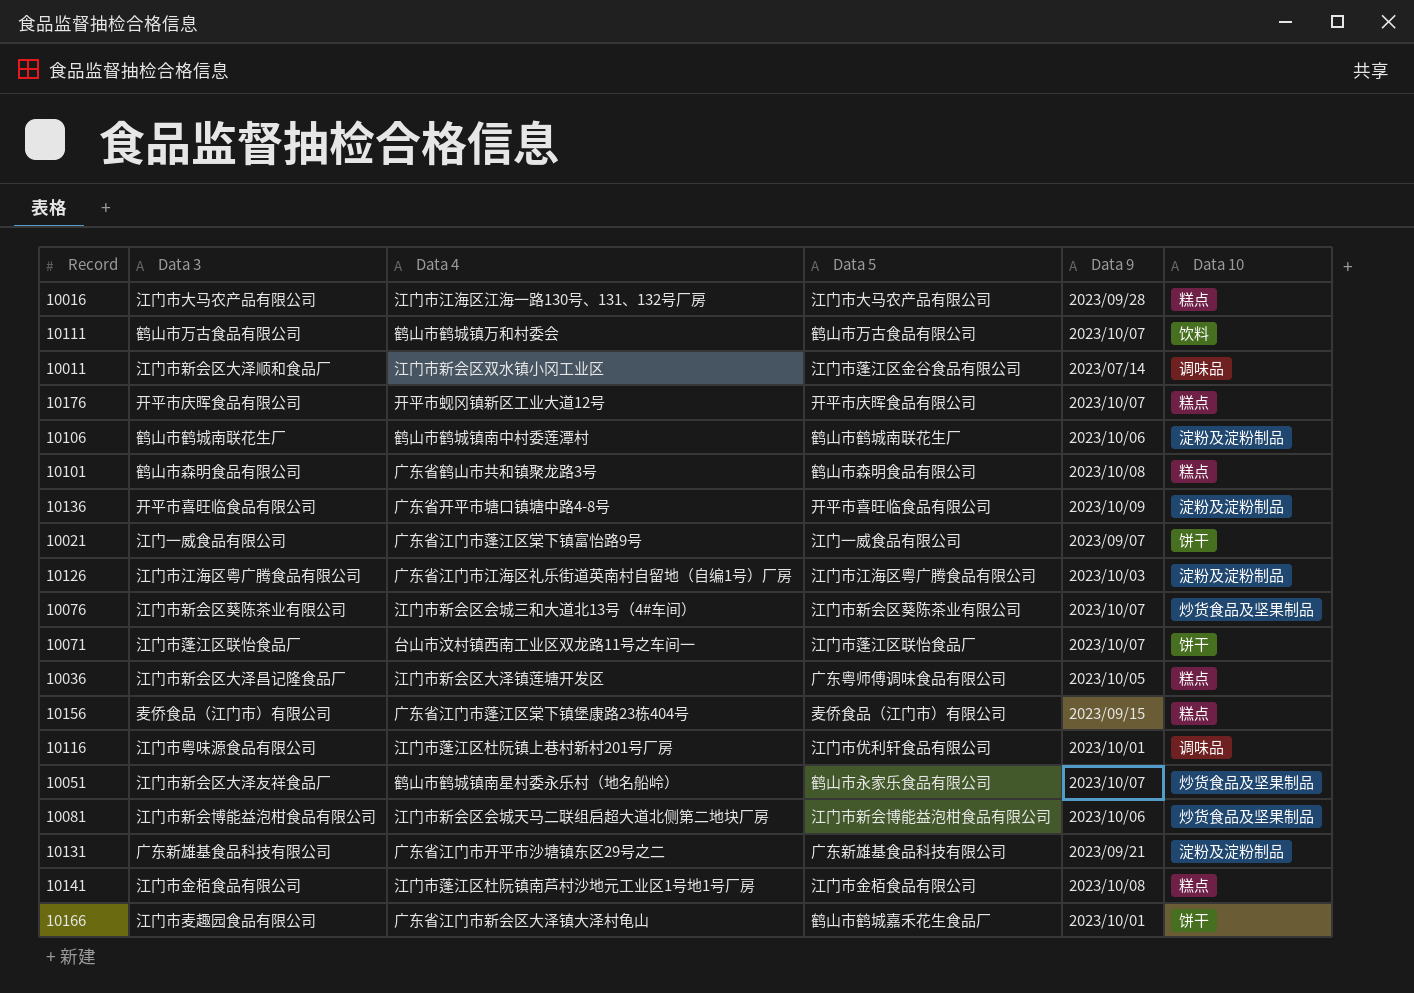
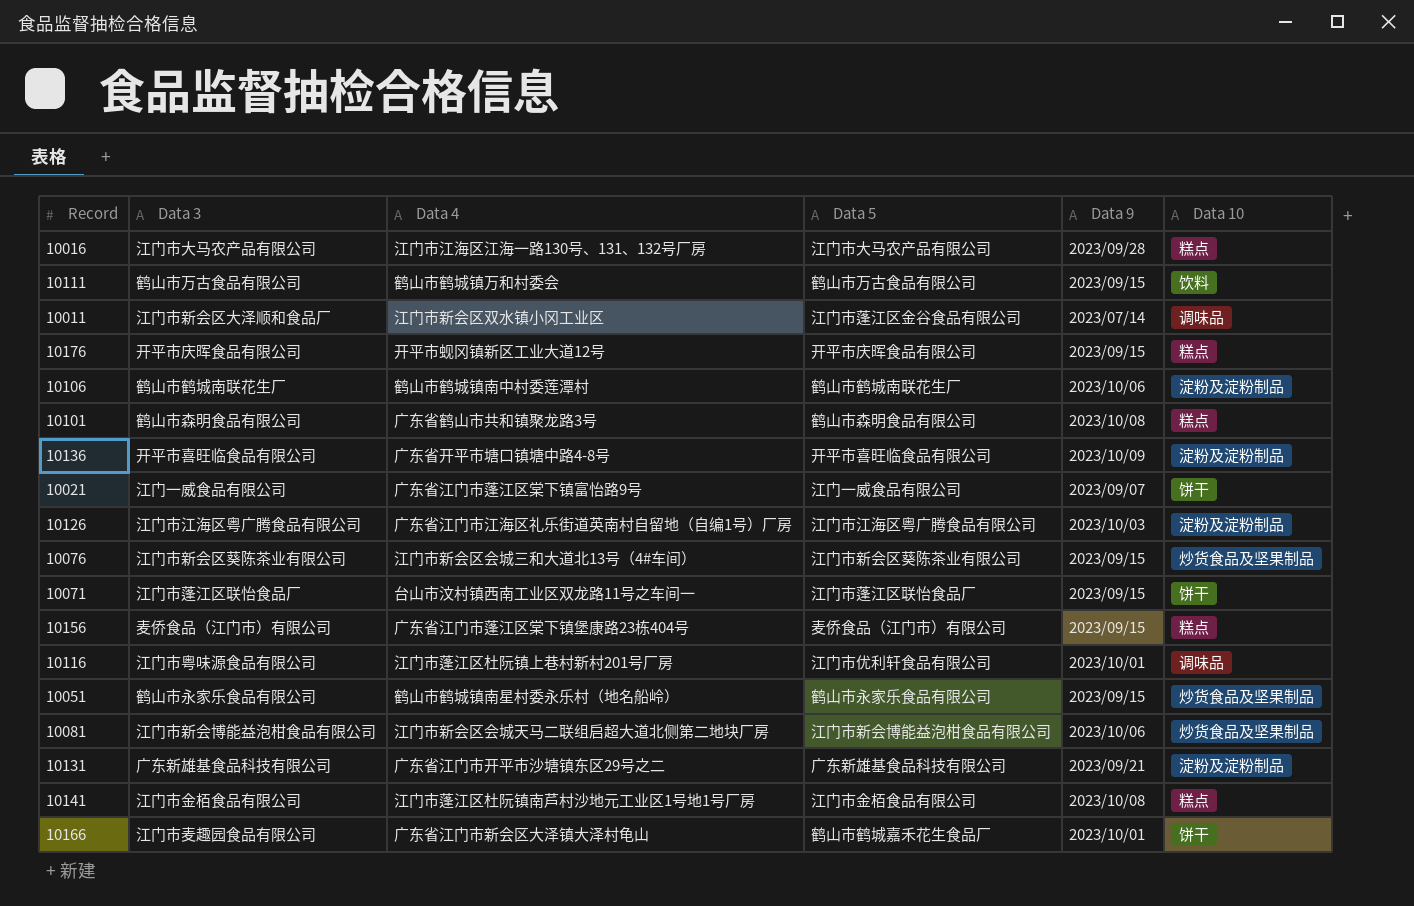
row 10036: 江门市新会区大泽昌记隆食品厂 | 江门市新会区大泽镇莲塘开发区 | 广东粤师傅调味食品有限公司 | 2023/10/05 | 糕点 -> none
10111 | Data 9: 2023/10/07 -> 2023/09/15
10176 | Data 9: 2023/10/07 -> 2023/09/15
10076 | Data 9: 2023/10/07 -> 2023/09/15
10071 | Data 9: 2023/10/07 -> 2023/09/15
10051 | Data 3: 江门市新会区大泽友祥食品厂 -> 鹤山市永家乐食品有限公司
10051 | Data 9: 2023/10/07 -> 2023/09/15

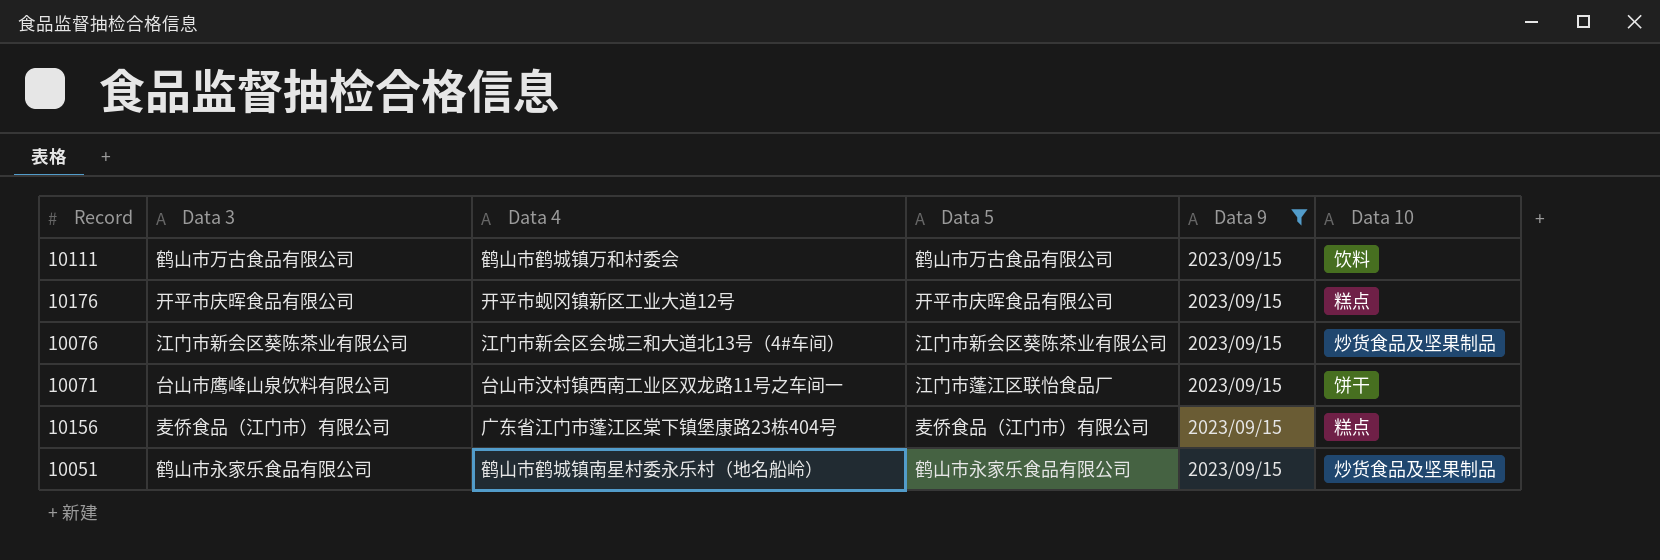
filter: none -> Data 9 = 2023/09/15
10071 | Data 3: 江门市蓬江区联怡食品厂 -> 台山市鹰峰山泉饮料有限公司

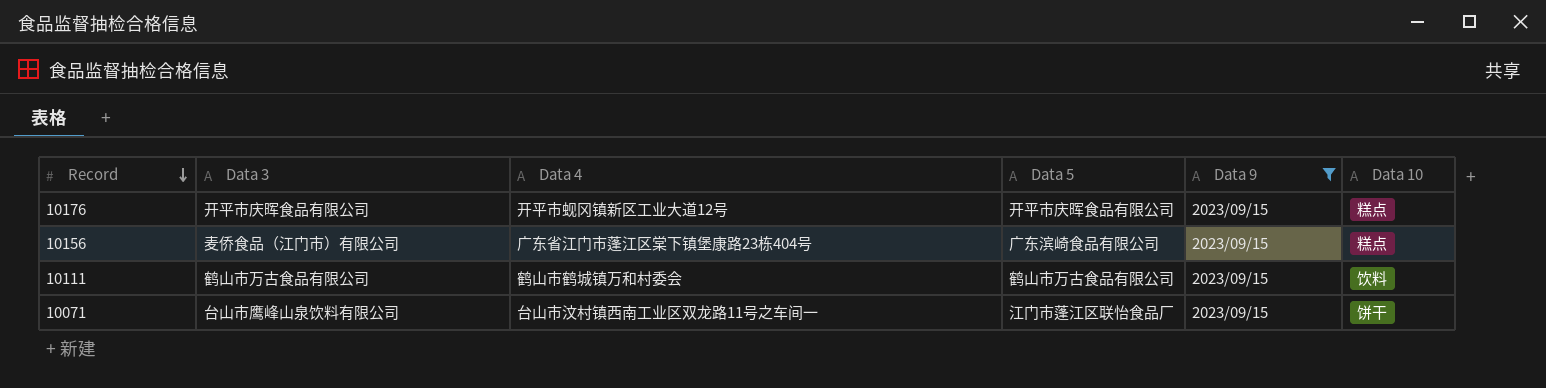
row order: none -> Record descending
row 10076: 江门市新会区葵陈茶业有限公司 | 江门市新会区会城三和大道北13号（4#车间） | 江门市新会区葵陈茶业有限公司 | 2023/09/15 | 炒货食品及坚果制品 -> none
row 10051: 鹤山市永家乐食品有限公司 | 鹤山市鹤城镇南星村委永乐村（地名船岭） | 鹤山市永家乐食品有限公司 | 2023/09/15 | 炒货食品及坚果制品 -> none
10156 | Data 5: 麦侨食品（江门市）有限公司 -> 广东滨崎食品有限公司

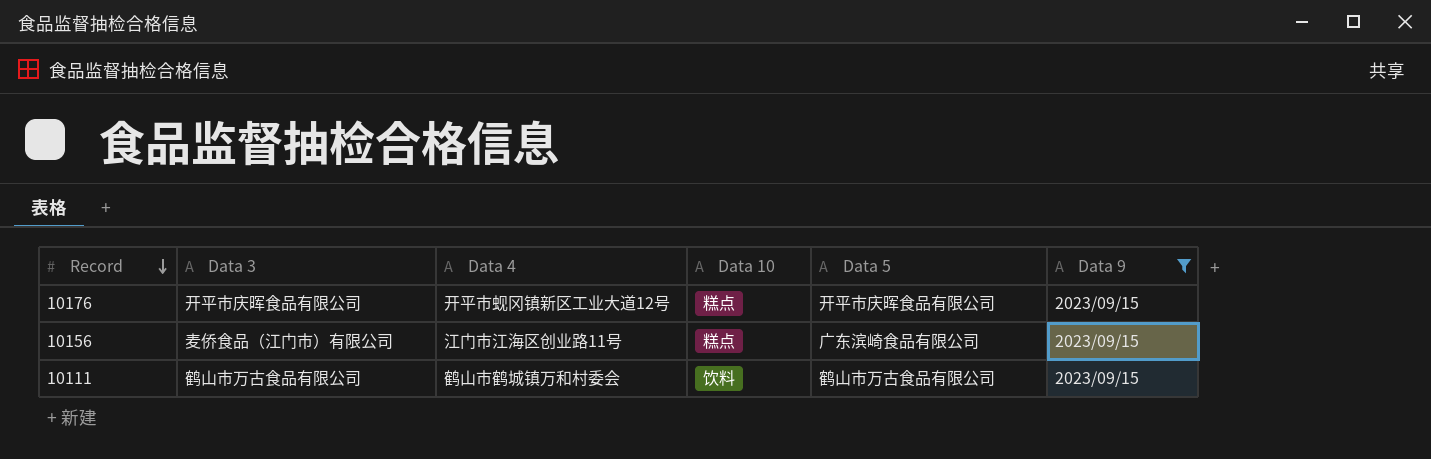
column Data 10 | position: 6 -> 4
row 10071: 台山市鹰峰山泉饮料有限公司 | 台山市汶村镇西南工业区双龙路11号之车间一 | 江门市蓬江区联怡食品厂 | 2023/09/15 | 饼干 -> none
10156 | Data 4: 广东省江门市蓬江区棠下镇堡康路23栋404号 -> 江门市江海区创业路11号

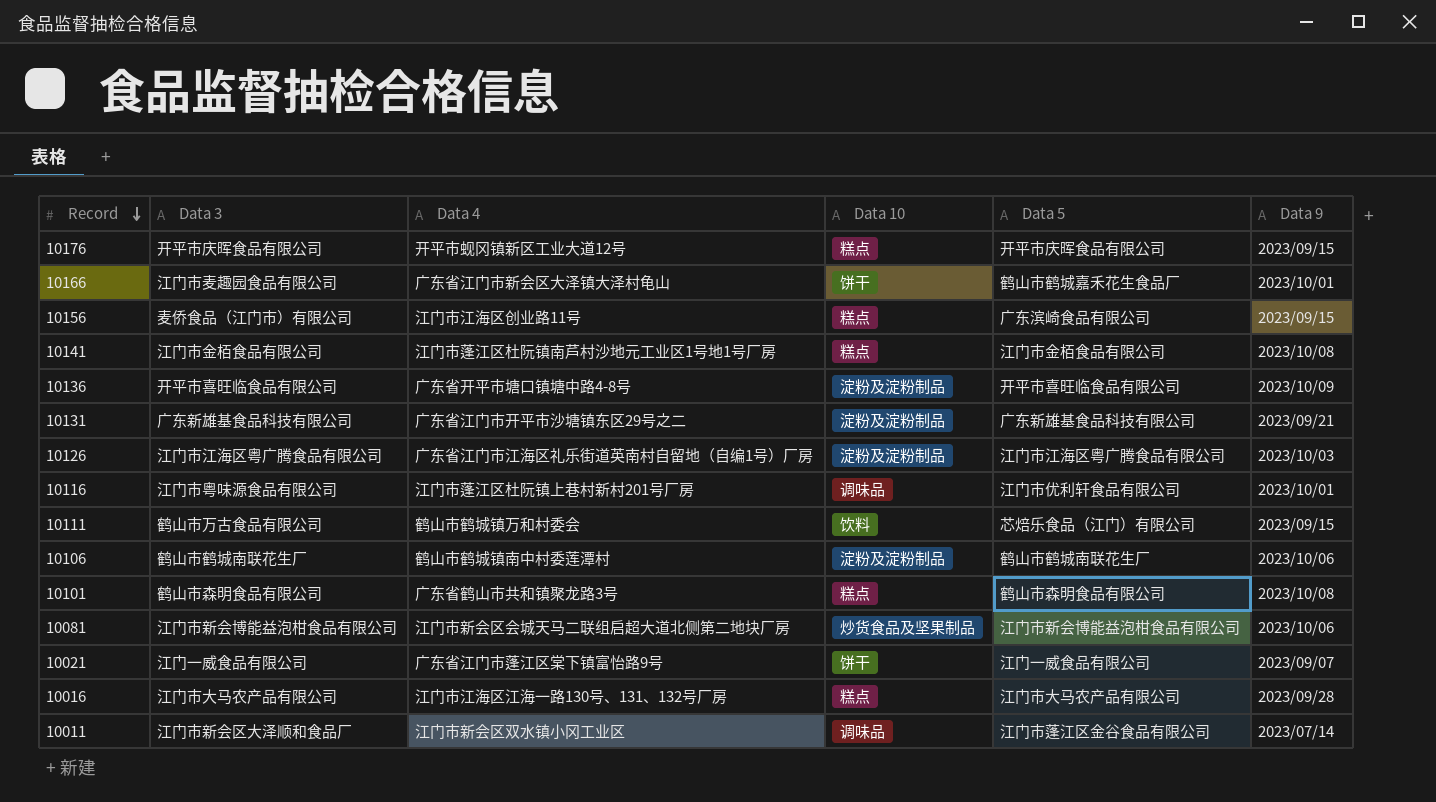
filter: Data 9 = 2023/09/15 -> none
10111 | Data 5: 鹤山市万古食品有限公司 -> 芯焙乐食品（江门）有限公司

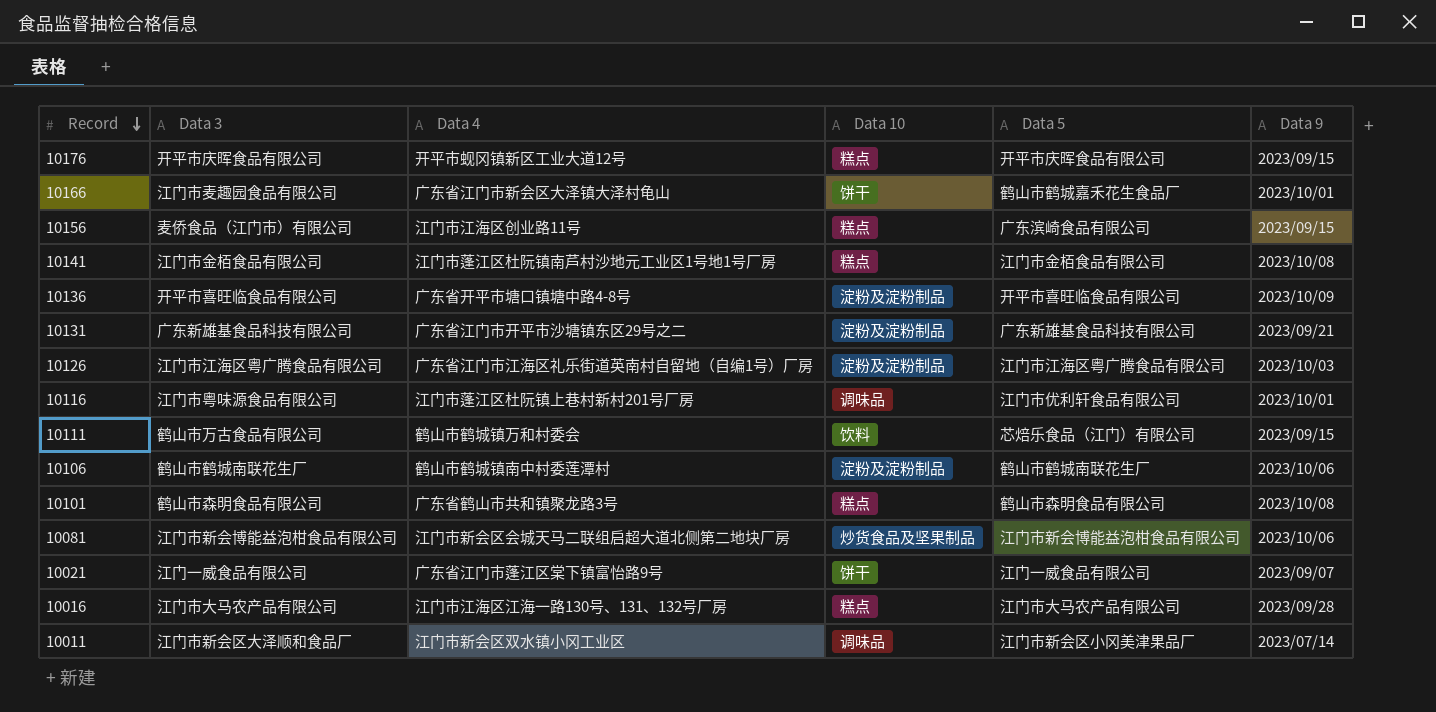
10011 | Data 5: 江门市蓬江区金谷食品有限公司 -> 江门市新会区小冈美津果品厂

